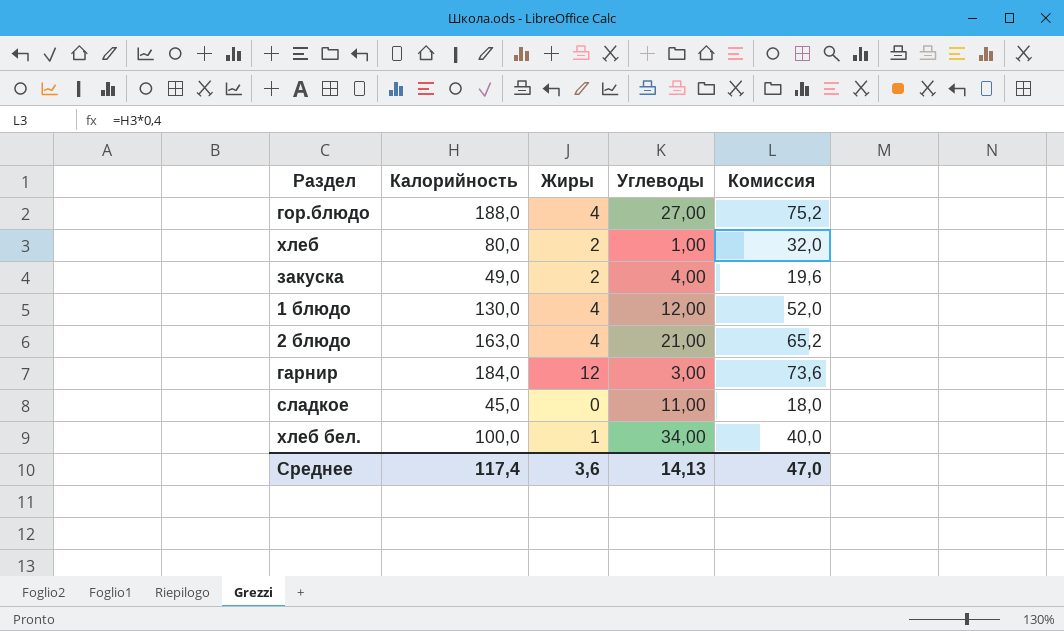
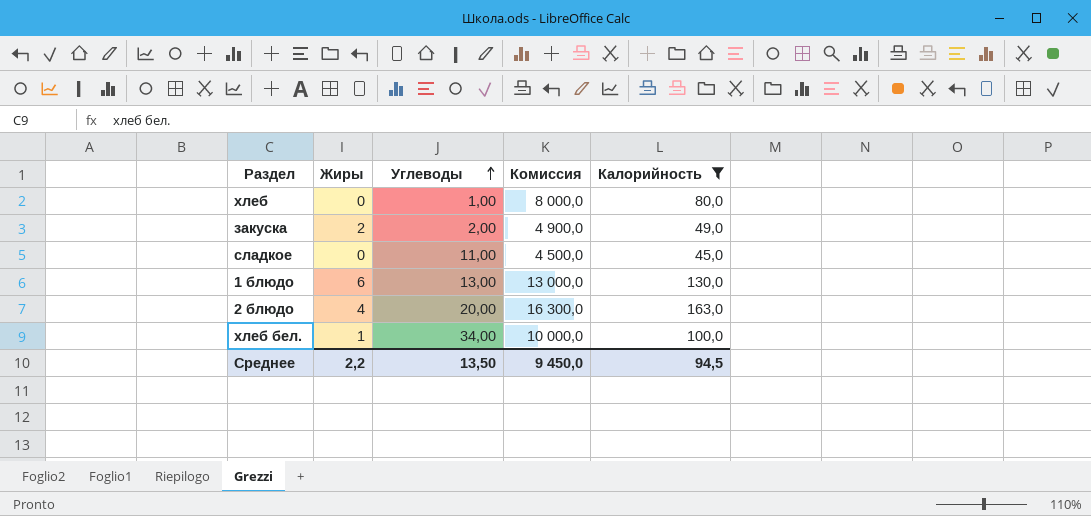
filter: none -> Калорийность <= 163,0
row order: none -> Углеводы ascending
column Комиссия | formula: [Калорийность] * 0,4 -> [Калорийность] * 100
column Калорийность | position: 2 -> 5
хлеб | Жиры: 2 -> 0
закуска | Углеводы: 4,00 -> 2,00
1 блюдо | Жиры: 4 -> 6
1 блюдо | Углеводы: 12,00 -> 13,00
2 блюдо | Углеводы: 21,00 -> 20,00
Среднее | Жиры: 3,6 -> 2,2
Среднее | Углеводы: 14,13 -> 13,50
Среднее | Комиссия: 47,0 -> 9 450,0
Среднее | Калорийность: 117,4 -> 94,5

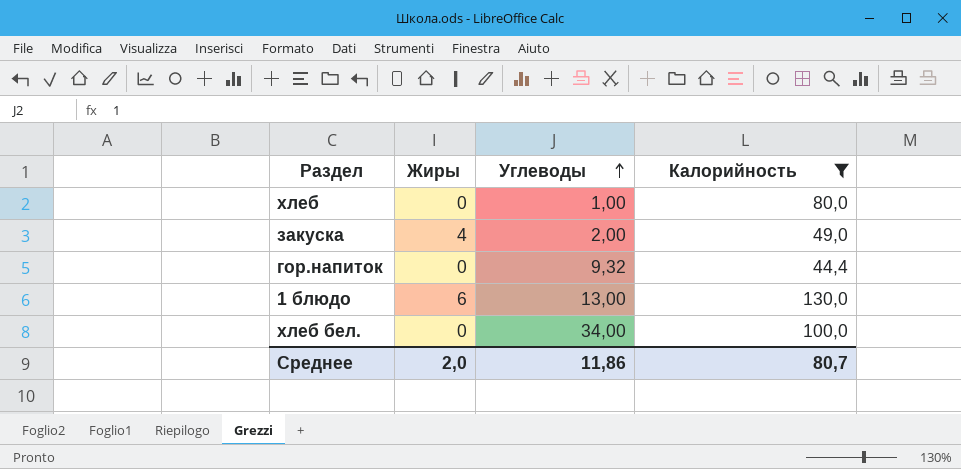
column Комиссия | formula: [Калорийность] * 100 -> none
row сладкое: 0 | 11,00 | 4 500,0 | 45,0 -> none
row 2 блюдо: 4 | 20,00 | 16 300,0 | 163,0 -> none
закуска | Жиры: 2 -> 4
row гор.напиток: none -> 0 | 9,32 | 44,4
хлеб бел. | Жиры: 1 -> 0
Среднее | Жиры: 2,2 -> 2,0
Среднее | Углеводы: 13,50 -> 11,86
Среднее | Калорийность: 94,5 -> 80,7

